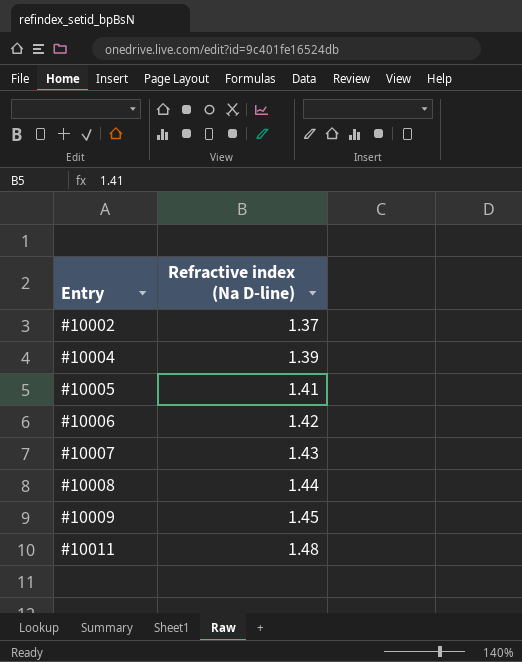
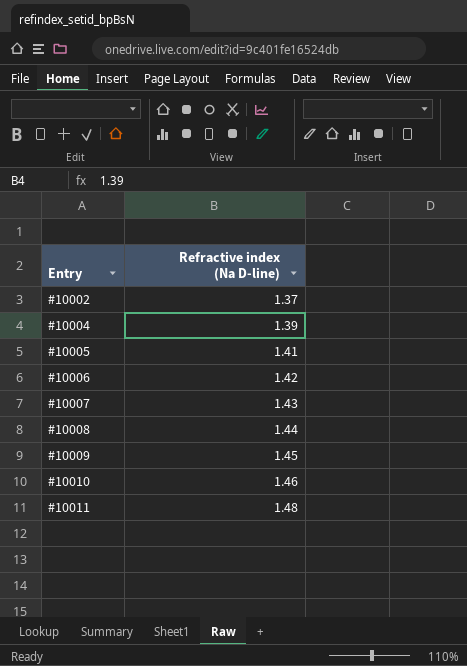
row #10010: none -> 1.46

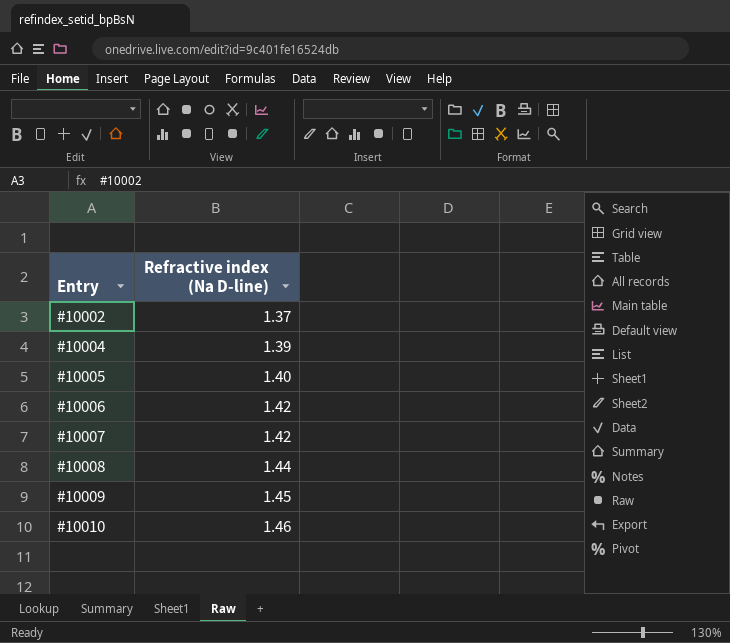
row #10011: 1.48 -> none
#10005 | Refractive index (Na D-line): 1.41 -> 1.40
#10007 | Refractive index (Na D-line): 1.43 -> 1.42

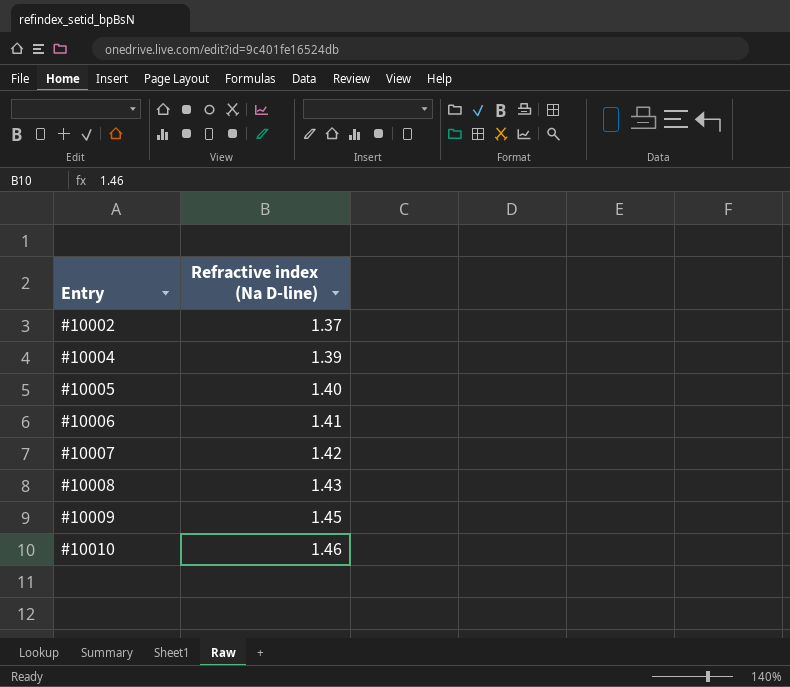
#10006 | Refractive index (Na D-line): 1.42 -> 1.41
#10008 | Refractive index (Na D-line): 1.44 -> 1.43

